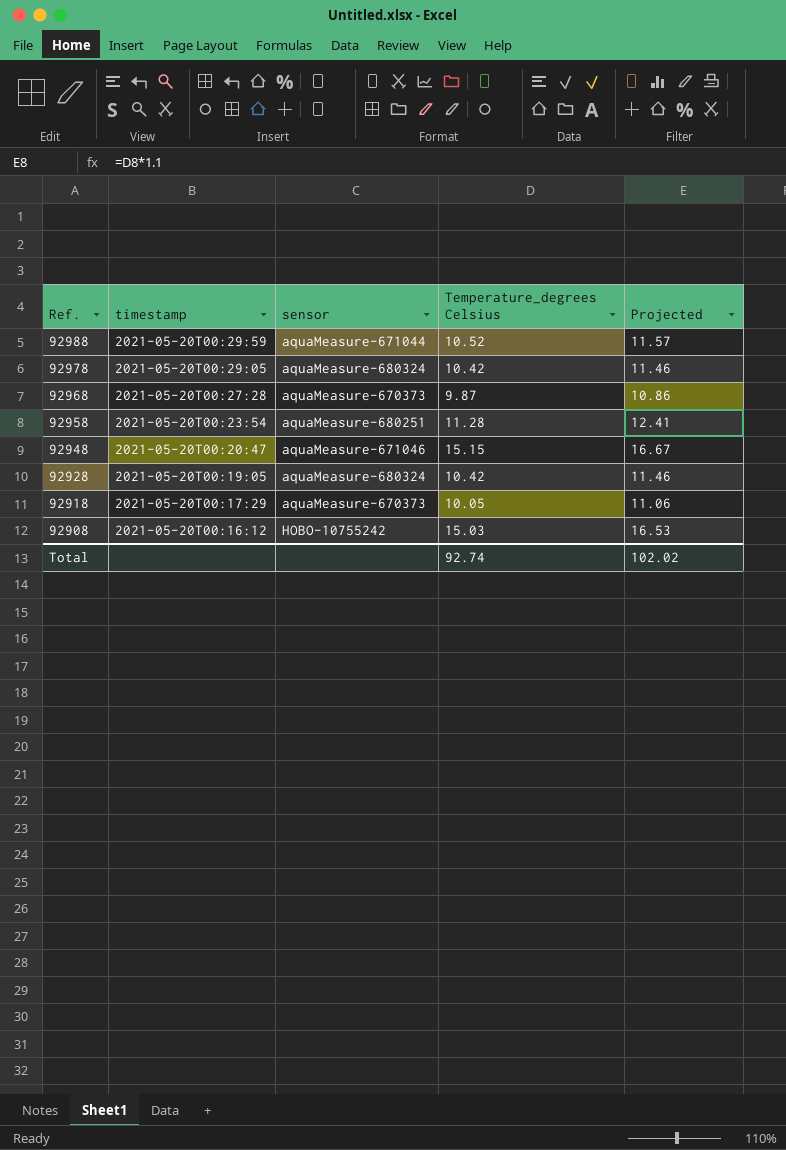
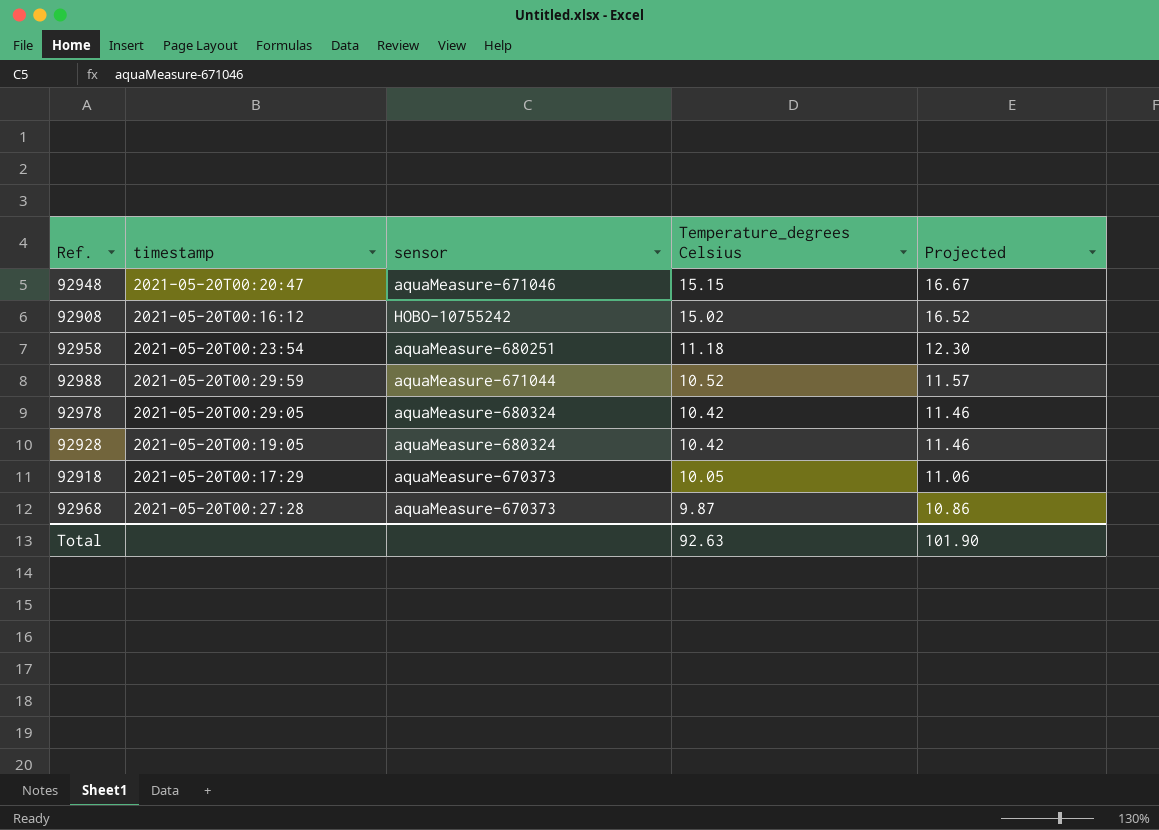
row order: Ref. descending -> Temperature_degrees Celsius descending
92908 | Temperature_degrees Celsius: 15.03 -> 15.02
92908 | Projected: 16.53 -> 16.52
92958 | Temperature_degrees Celsius: 11.28 -> 11.18
92958 | Projected: 12.41 -> 12.30
Total | Temperature_degrees Celsius: 92.74 -> 92.63
Total | Projected: 102.02 -> 101.90

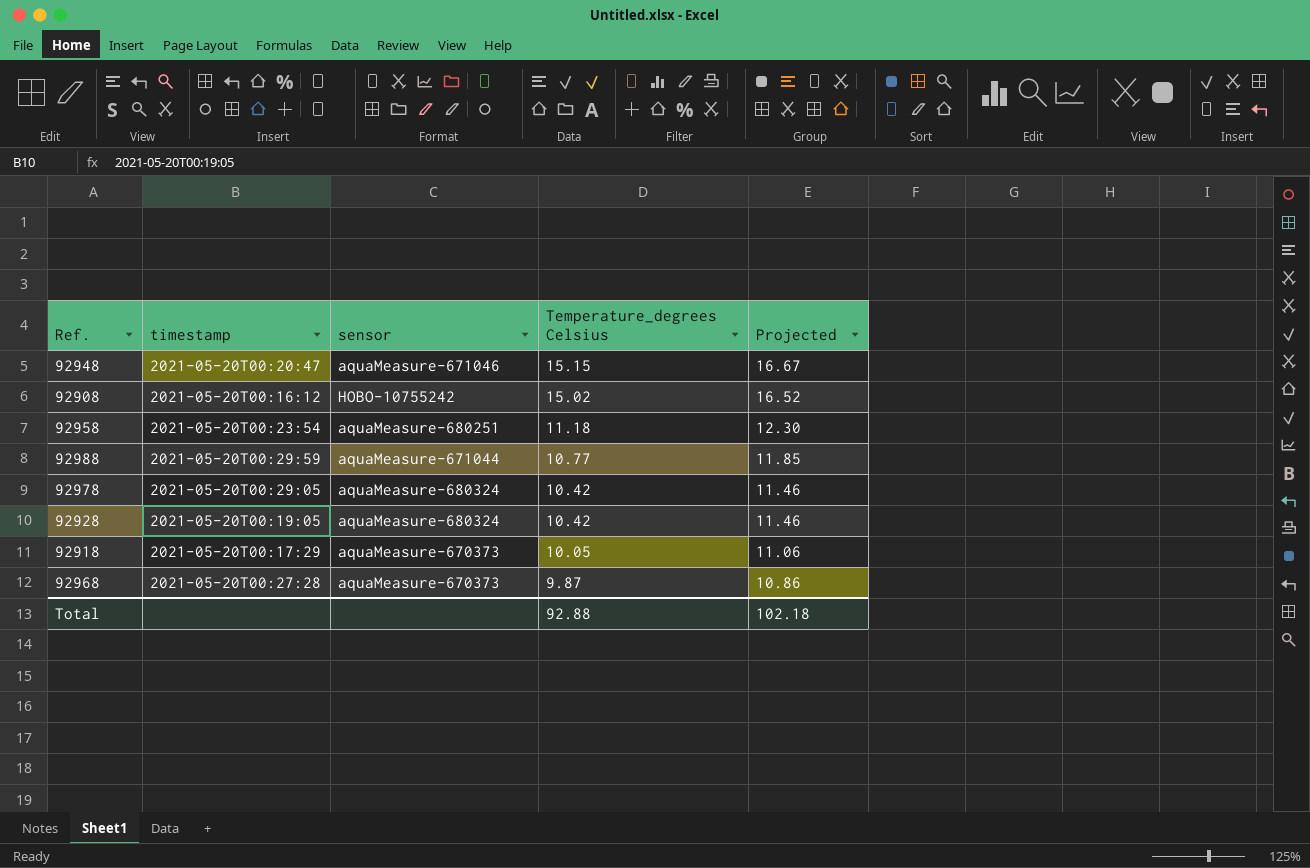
92988 | Temperature_degrees Celsius: 10.52 -> 10.77
92988 | Projected: 11.57 -> 11.85
Total | Temperature_degrees Celsius: 92.63 -> 92.88
Total | Projected: 101.90 -> 102.18

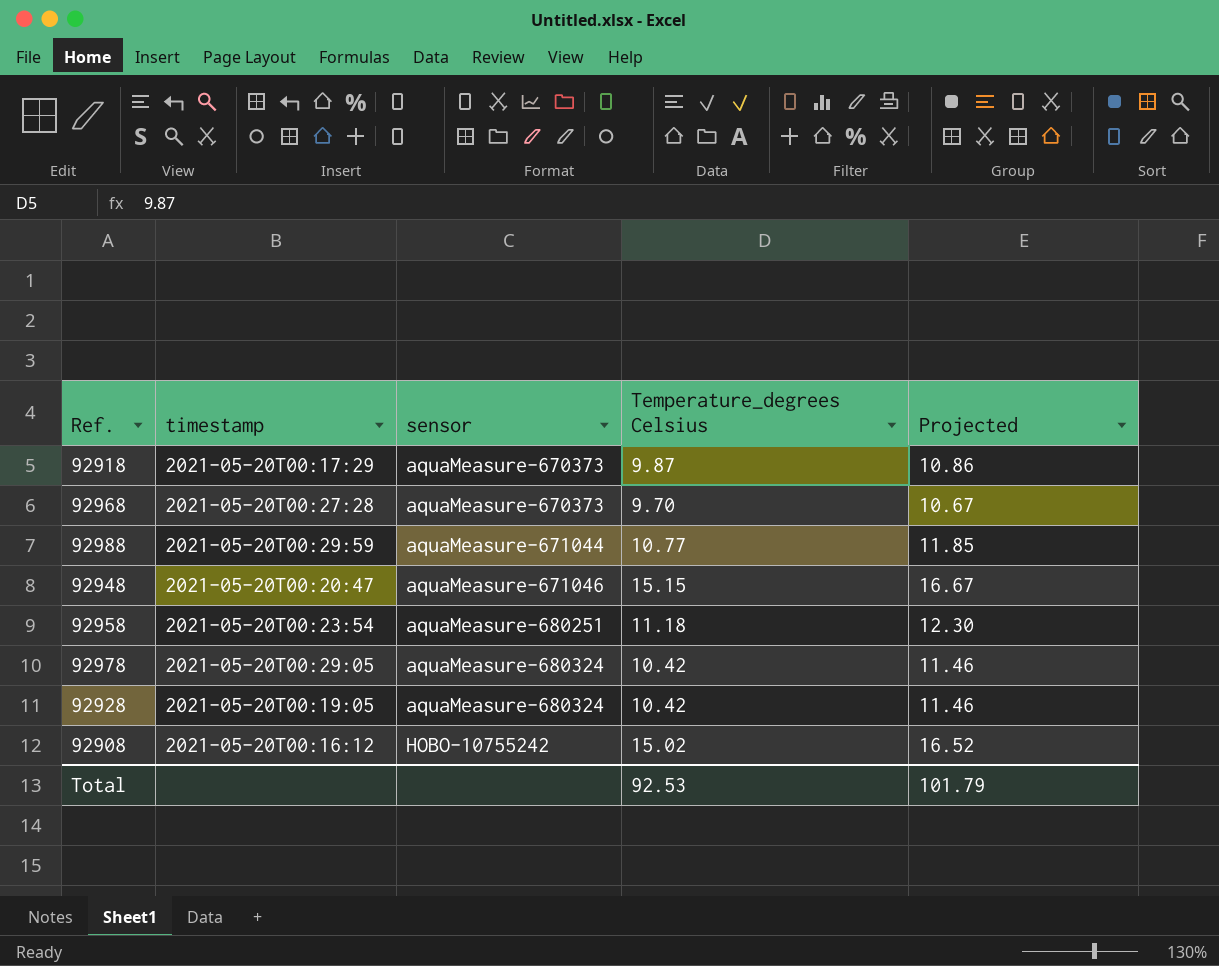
row order: Temperature_degrees Celsius descending -> sensor ascending
92918 | Temperature_degrees Celsius: 10.05 -> 9.87
92918 | Projected: 11.06 -> 10.86
92968 | Temperature_degrees Celsius: 9.87 -> 9.70
92968 | Projected: 10.86 -> 10.67
Total | Temperature_degrees Celsius: 92.88 -> 92.53
Total | Projected: 102.18 -> 101.79

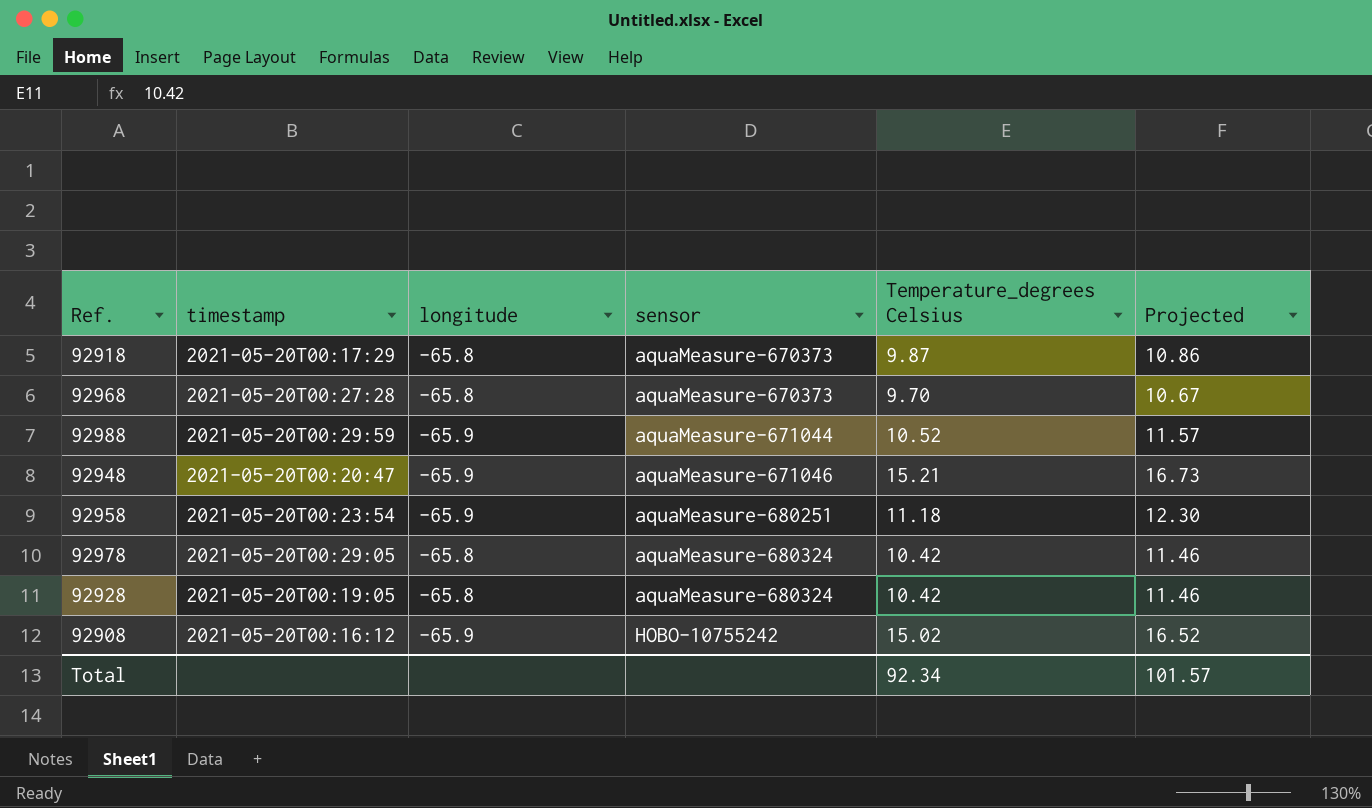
column longitude | position: none -> 3
92988 | Temperature_degrees Celsius: 10.77 -> 10.52
92988 | Projected: 11.85 -> 11.57
92948 | Temperature_degrees Celsius: 15.15 -> 15.21
92948 | Projected: 16.67 -> 16.73
Total | Temperature_degrees Celsius: 92.53 -> 92.34
Total | Projected: 101.79 -> 101.57

